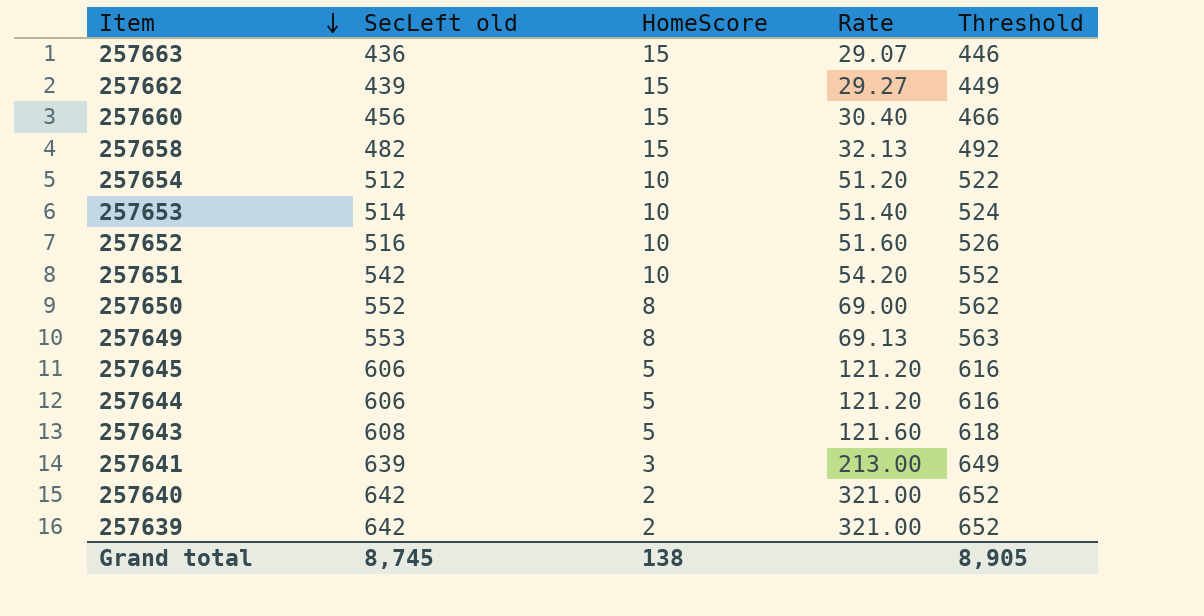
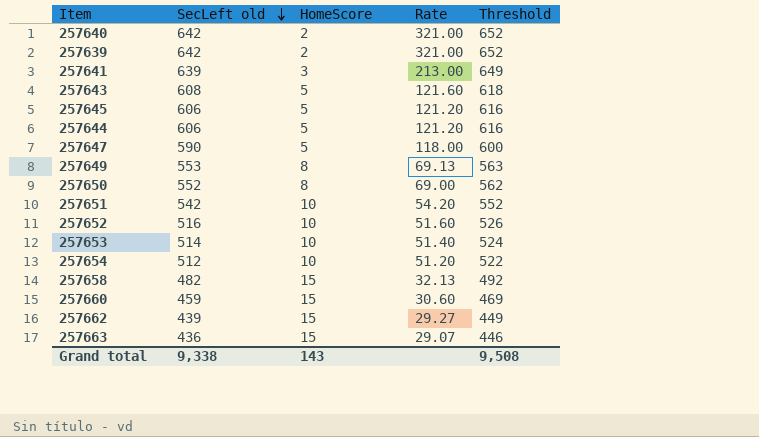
row order: Item descending -> SecLeft old descending
row 257647: none -> 590 | 5 | 118.00 | 600
257660 | SecLeft old: 456 -> 459
257660 | Rate: 30.40 -> 30.60
257660 | Threshold: 466 -> 469
Grand total | SecLeft old: 8,745 -> 9,338
Grand total | HomeScore: 138 -> 143
Grand total | Threshold: 8,905 -> 9,508

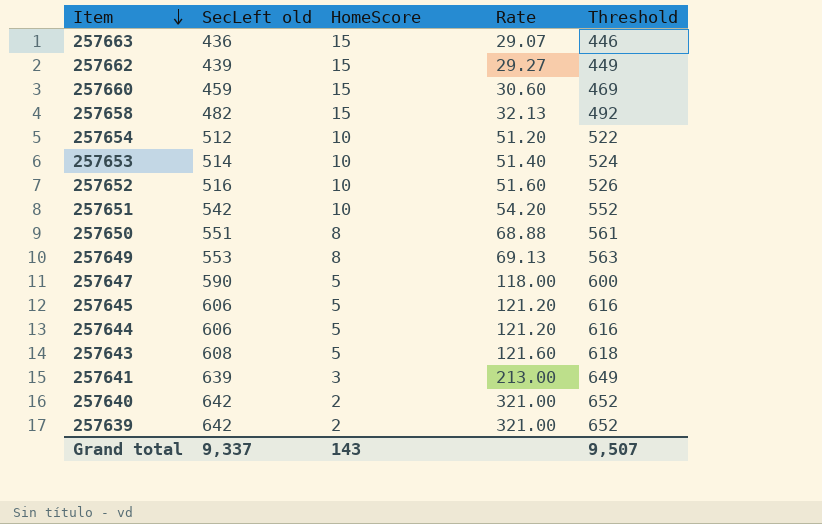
row order: SecLeft old descending -> Item descending
257650 | SecLeft old: 552 -> 551
257650 | Rate: 69.00 -> 68.88
257650 | Threshold: 562 -> 561
Grand total | SecLeft old: 9,338 -> 9,337
Grand total | Threshold: 9,508 -> 9,507

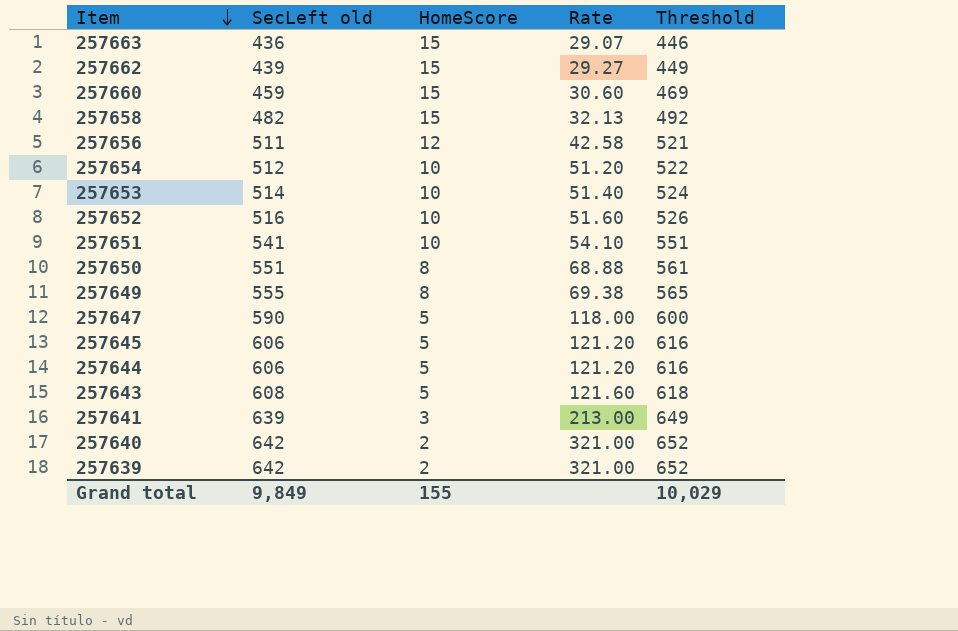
row 257656: none -> 511 | 12 | 42.58 | 521
257651 | SecLeft old: 542 -> 541
257651 | Rate: 54.20 -> 54.10
257651 | Threshold: 552 -> 551
257649 | SecLeft old: 553 -> 555
257649 | Rate: 69.13 -> 69.38
257649 | Threshold: 563 -> 565
Grand total | SecLeft old: 9,337 -> 9,849
Grand total | HomeScore: 143 -> 155
Grand total | Threshold: 9,507 -> 10,029

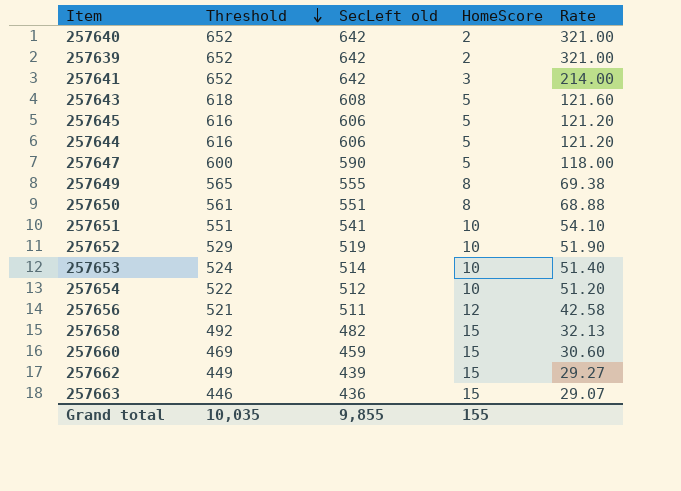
row order: Item descending -> Threshold descending
column Threshold | position: 5 -> 2
257641 | Threshold: 649 -> 652
257641 | SecLeft old: 639 -> 642
257641 | Rate: 213.00 -> 214.00
257652 | Threshold: 526 -> 529
257652 | SecLeft old: 516 -> 519
257652 | Rate: 51.60 -> 51.90
Grand total | Threshold: 10,029 -> 10,035
Grand total | SecLeft old: 9,849 -> 9,855

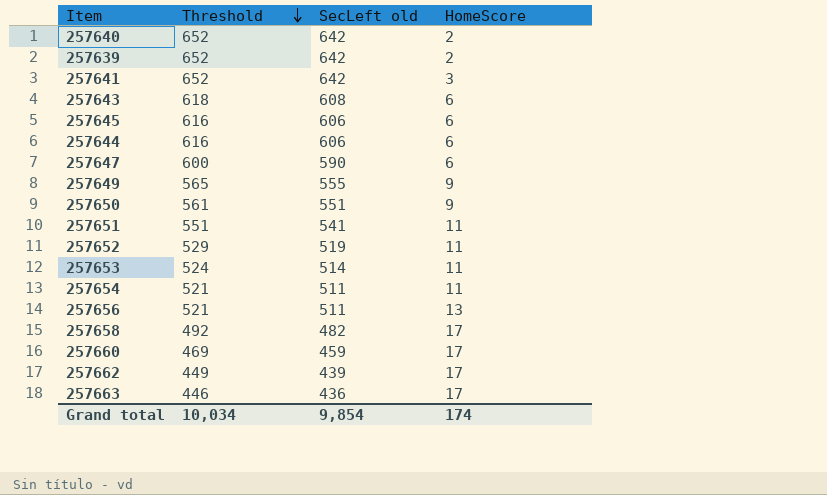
column Rate | formula: [SecLeft old] / [HomeScore] -> none
257643 | HomeScore: 5 -> 6
257645 | HomeScore: 5 -> 6
257644 | HomeScore: 5 -> 6
257647 | HomeScore: 5 -> 6
257649 | HomeScore: 8 -> 9
257650 | HomeScore: 8 -> 9
257651 | HomeScore: 10 -> 11
257652 | HomeScore: 10 -> 11
257653 | HomeScore: 10 -> 11
257654 | Threshold: 522 -> 521
257654 | SecLeft old: 512 -> 511
257654 | HomeScore: 10 -> 11
257656 | HomeScore: 12 -> 13
257658 | HomeScore: 15 -> 17
257660 | HomeScore: 15 -> 17
257662 | HomeScore: 15 -> 17
257663 | HomeScore: 15 -> 17
Grand total | Threshold: 10,035 -> 10,034
Grand total | SecLeft old: 9,855 -> 9,854
Grand total | HomeScore: 155 -> 174

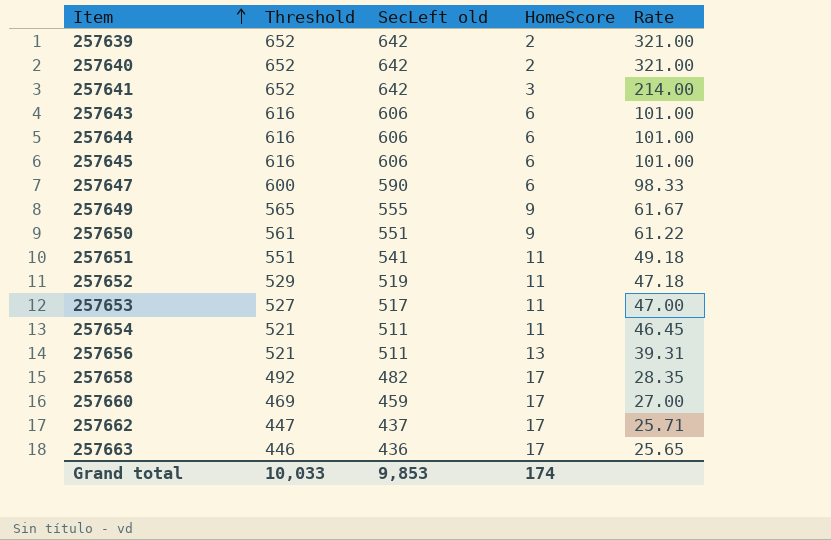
row order: Threshold descending -> Item ascending
column Rate | formula: none -> [SecLeft old] / [HomeScore]
257643 | Threshold: 618 -> 616
257643 | SecLeft old: 608 -> 606
257653 | Threshold: 524 -> 527
257653 | SecLeft old: 514 -> 517
257662 | Threshold: 449 -> 447
257662 | SecLeft old: 439 -> 437
Grand total | Threshold: 10,034 -> 10,033
Grand total | SecLeft old: 9,854 -> 9,853

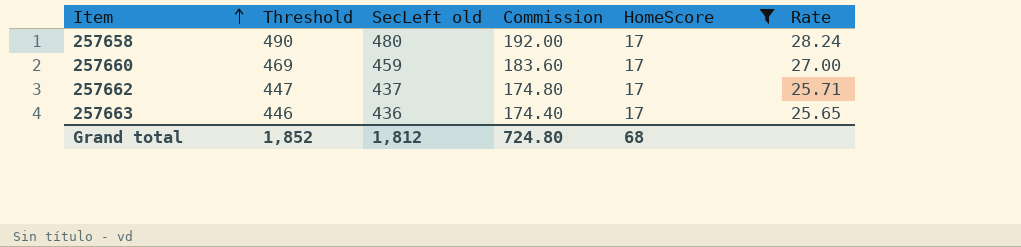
filter: none -> HomeScore = 17
column Commission | formula: none -> [SecLeft old] * 0.4
257658 | Threshold: 492 -> 490
257658 | SecLeft old: 482 -> 480
257658 | Rate: 28.35 -> 28.24
Grand total | Threshold: 10,033 -> 1,852
Grand total | SecLeft old: 9,853 -> 1,812
Grand total | HomeScore: 174 -> 68

